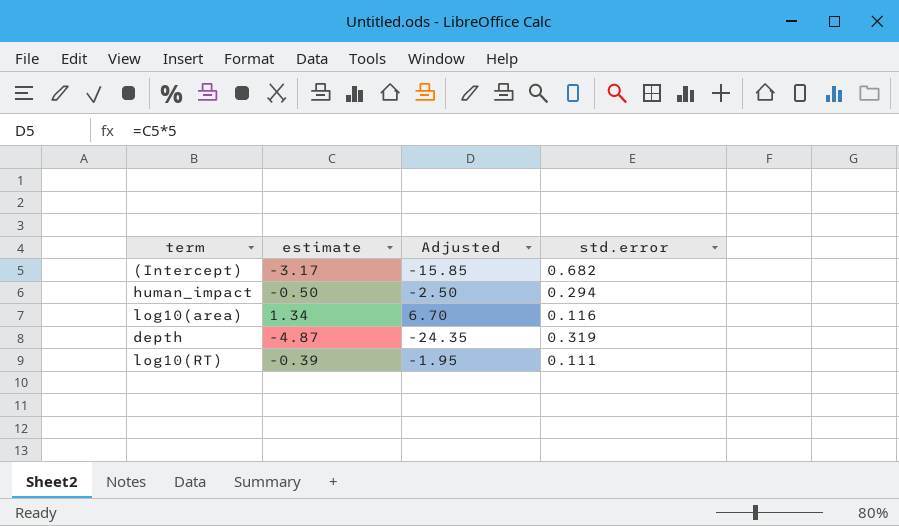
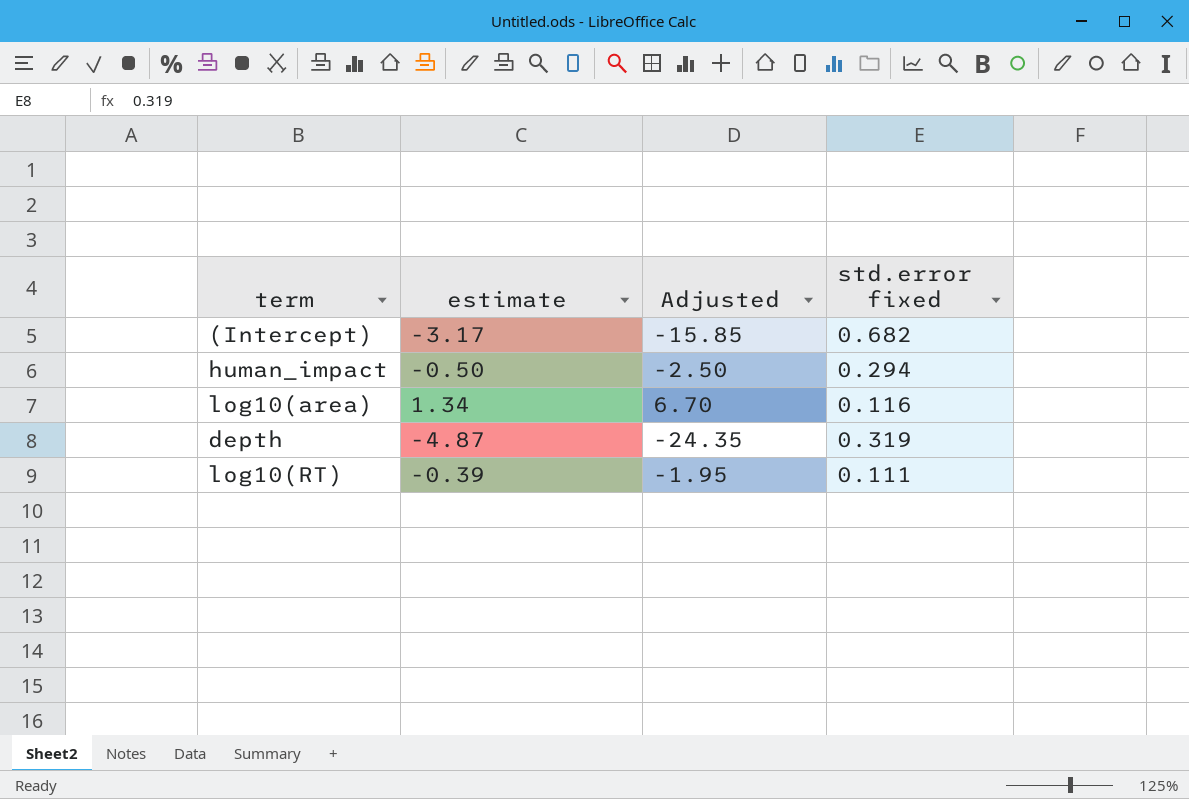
column name: std.error -> std.error fixed

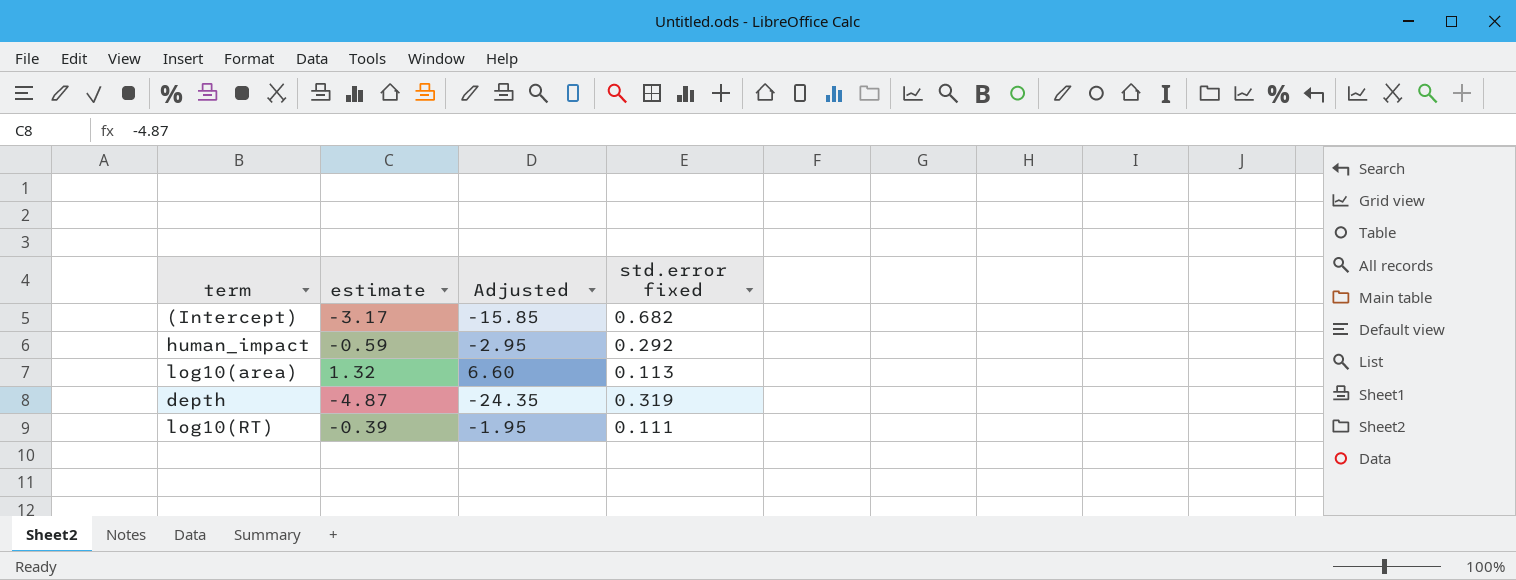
human_impact | estimate: -0.50 -> -0.59
human_impact | Adjusted: -2.50 -> -2.95
human_impact | std.error fixed: 0.294 -> 0.292
log10(area) | estimate: 1.34 -> 1.32
log10(area) | Adjusted: 6.70 -> 6.60
log10(area) | std.error fixed: 0.116 -> 0.113

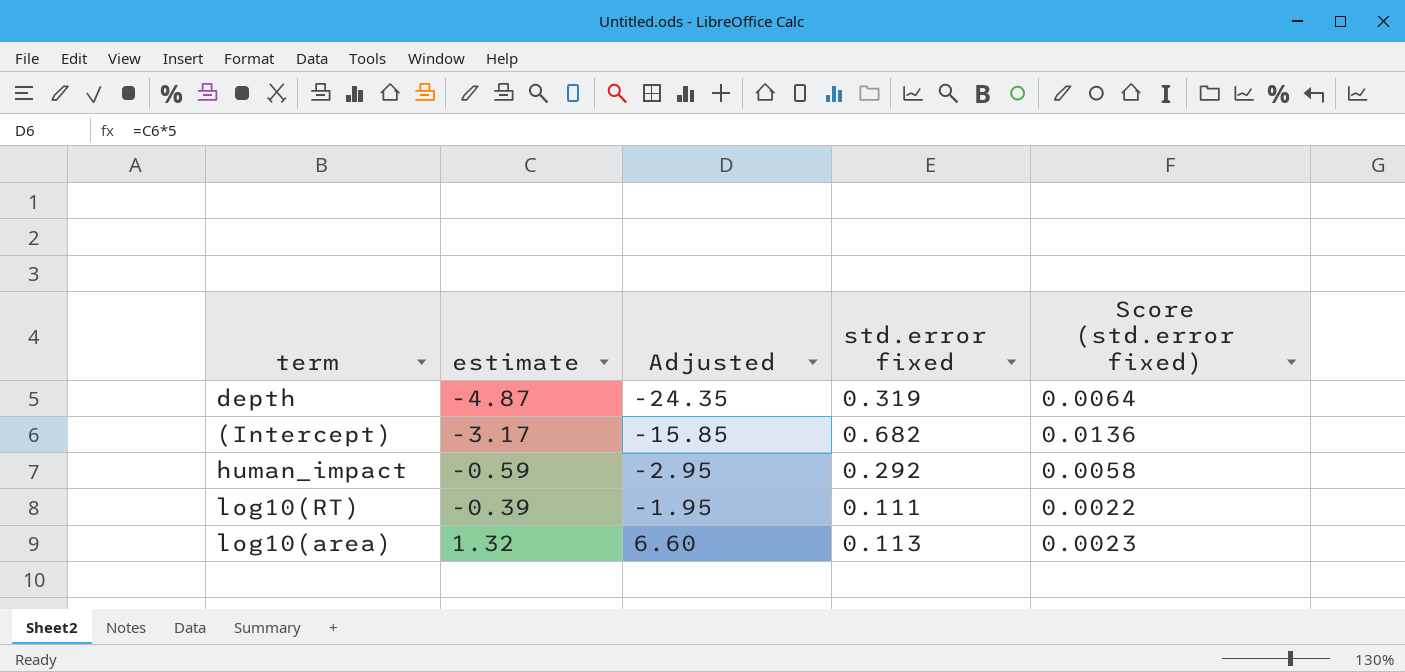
row order: none -> estimate ascending
column Score (std.error fixed) | formula: none -> [std.error fixed] * 0.02

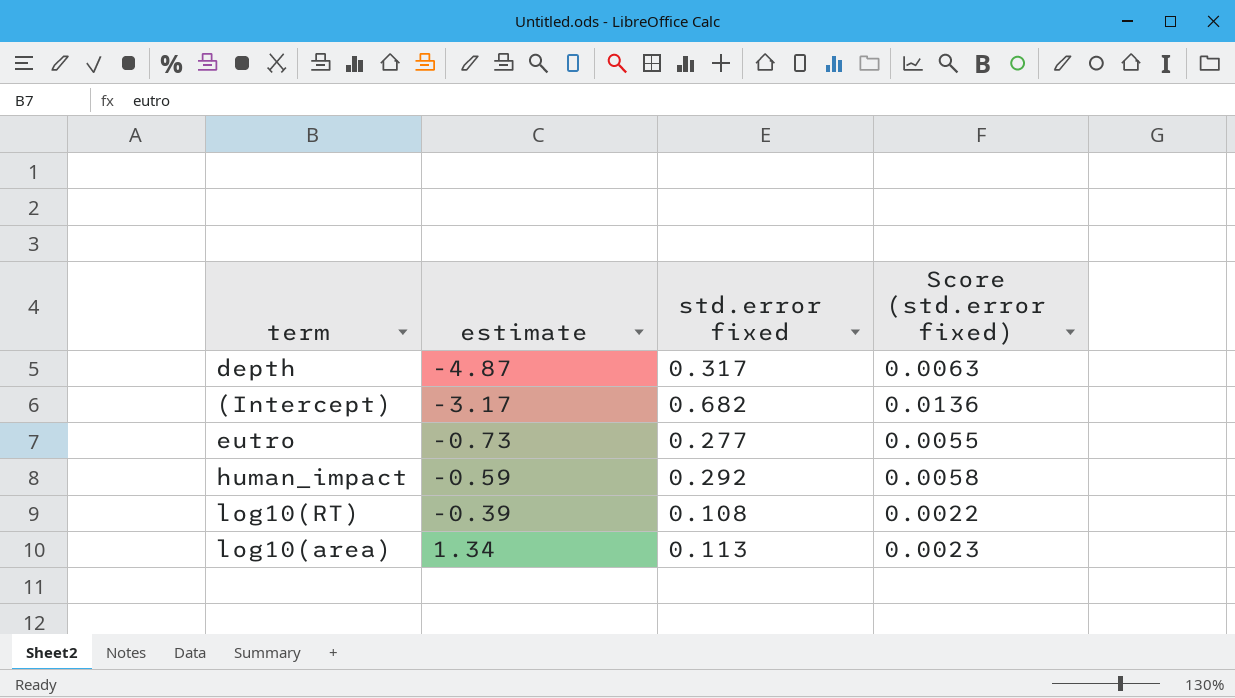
column Adjusted | formula: [estimate] * 5 -> none
depth | std.error fixed: 0.319 -> 0.317
depth | Score (std.error fixed): 0.0064 -> 0.0063
row eutro: none -> -0.73 | 0.277 | 0.0055
log10(RT) | std.error fixed: 0.111 -> 0.108
log10(area) | estimate: 1.32 -> 1.34

